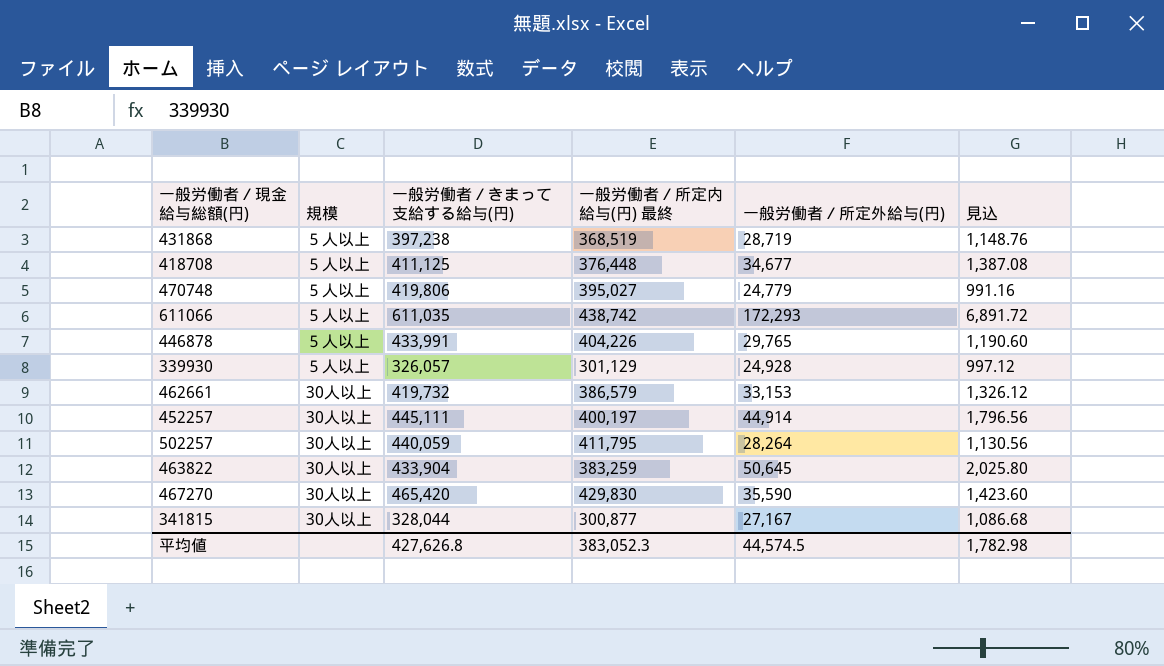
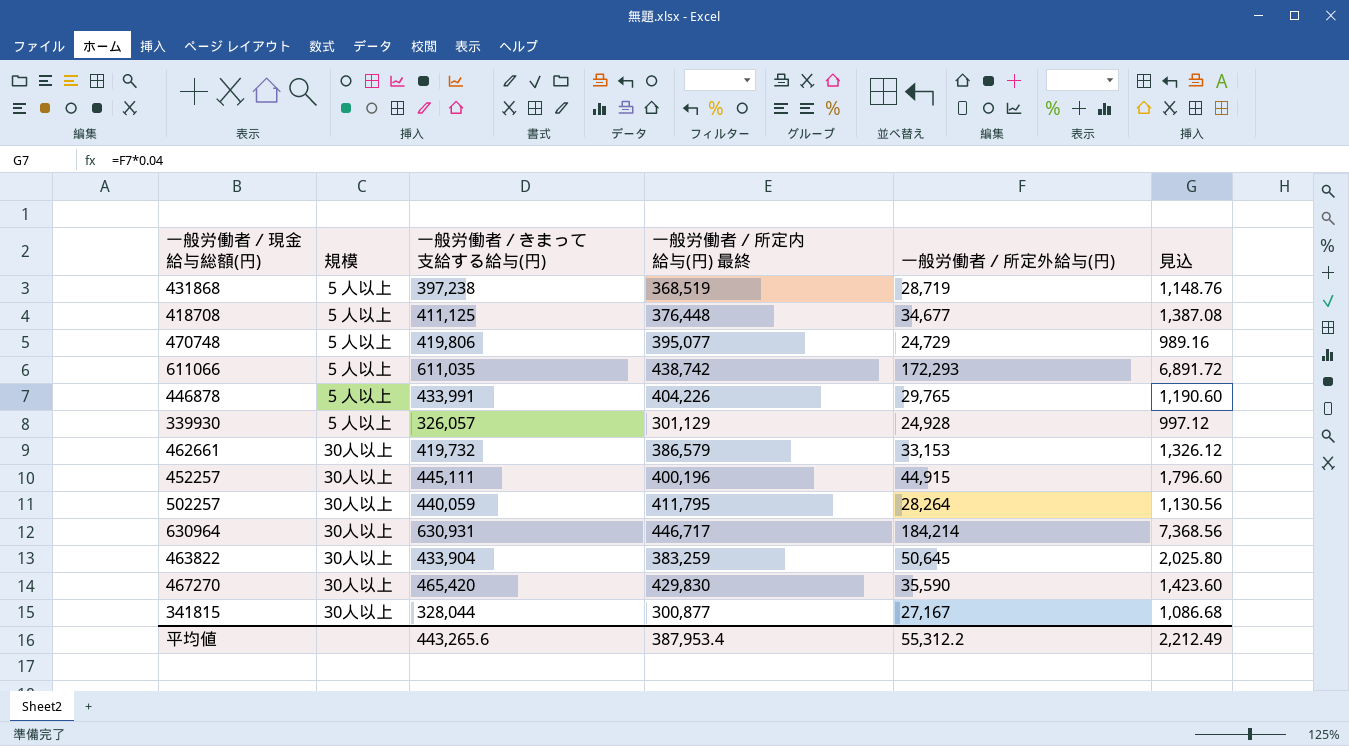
470748 | 一般労働者／所定内給与(円) 最終: 395,027 -> 395,077
470748 | 一般労働者／所定外給与(円): 24,779 -> 24,729
470748 | 見込: 991.16 -> 989.16
452257 | 一般労働者／所定内給与(円) 最終: 400,197 -> 400,196
452257 | 一般労働者／所定外給与(円): 44,914 -> 44,915
452257 | 見込: 1,796.56 -> 1,796.60
row 630964: none -> 30人以上 | 630,931 | 446,717 | 184,214 | 7,368.56
平均値 | 一般労働者／きまって支給する給与(円): 427,626.8 -> 443,265.6
平均値 | 一般労働者／所定内給与(円) 最終: 383,052.3 -> 387,953.4
平均値 | 一般労働者／所定外給与(円): 44,574.5 -> 55,312.2
平均値 | 見込: 1,782.98 -> 2,212.49

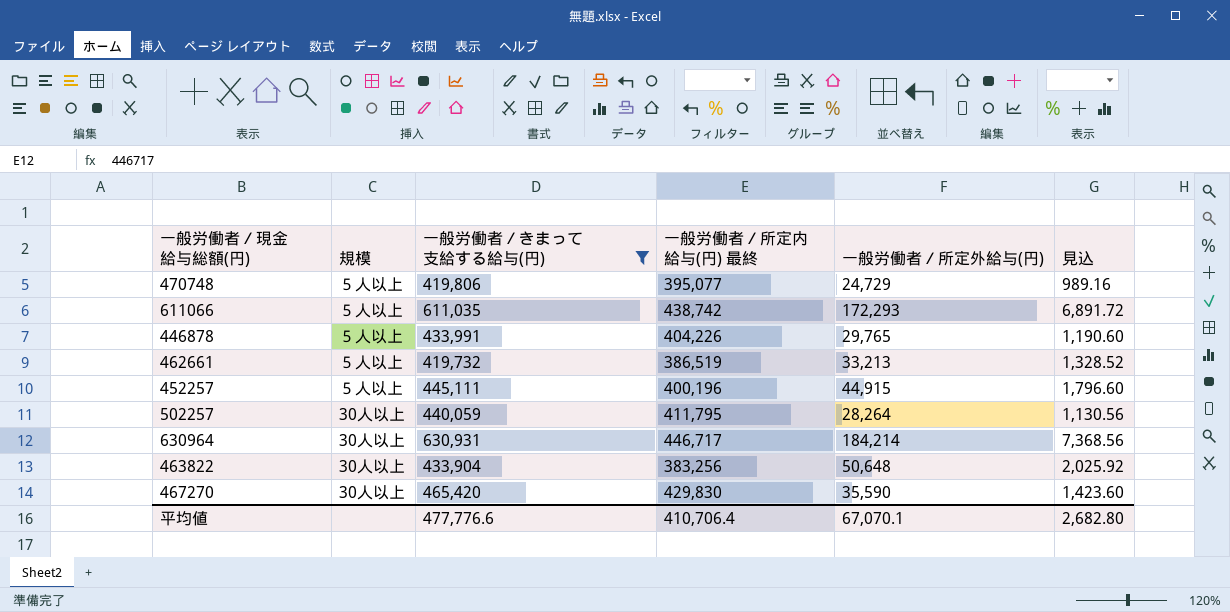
filter: none -> 一般労働者／きまって支給する給与(円) >= 419,732
462661 | 規模: 30人以上 -> ５人以上
462661 | 一般労働者／所定内給与(円) 最終: 386,579 -> 386,519
462661 | 一般労働者／所定外給与(円): 33,153 -> 33,213
462661 | 見込: 1,326.12 -> 1,328.52
452257 | 規模: 30人以上 -> ５人以上
463822 | 一般労働者／所定内給与(円) 最終: 383,259 -> 383,256
463822 | 一般労働者／所定外給与(円): 50,645 -> 50,648
463822 | 見込: 2,025.80 -> 2,025.92
平均値 | 一般労働者／きまって支給する給与(円): 443,265.6 -> 477,776.6
平均値 | 一般労働者／所定内給与(円) 最終: 387,953.4 -> 410,706.4
平均値 | 一般労働者／所定外給与(円): 55,312.2 -> 67,070.1
平均値 | 見込: 2,212.49 -> 2,682.80

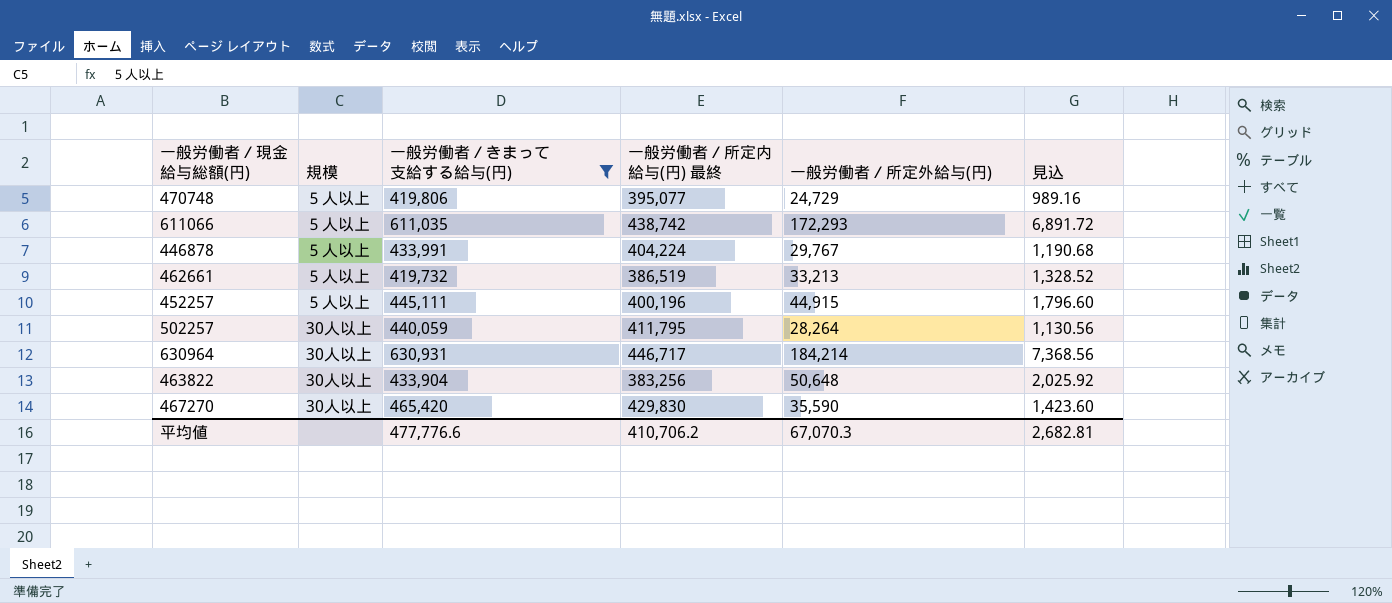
446878 | 一般労働者／所定内給与(円) 最終: 404,226 -> 404,224
446878 | 一般労働者／所定外給与(円): 29,765 -> 29,767
446878 | 見込: 1,190.60 -> 1,190.68
平均値 | 一般労働者／所定内給与(円) 最終: 410,706.4 -> 410,706.2
平均値 | 一般労働者／所定外給与(円): 67,070.1 -> 67,070.3
平均値 | 見込: 2,682.80 -> 2,682.81

